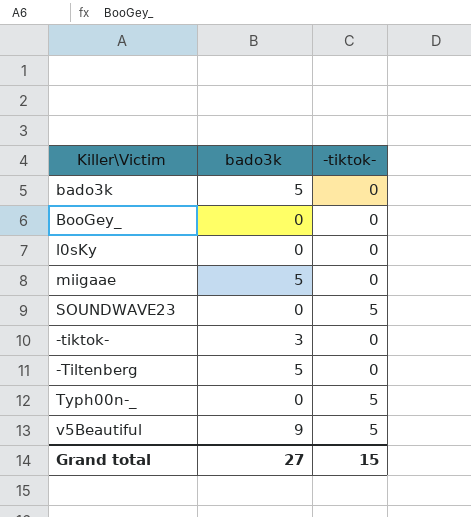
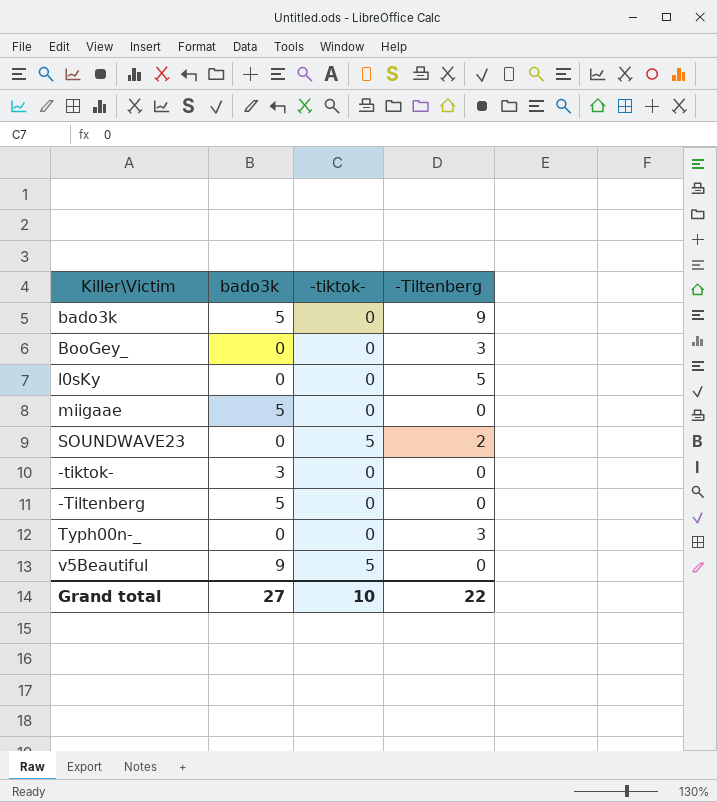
column -Tiltenberg | position: none -> 4
Typh00n-_ | -tiktok-: 5 -> 0
Grand total | -tiktok-: 15 -> 10

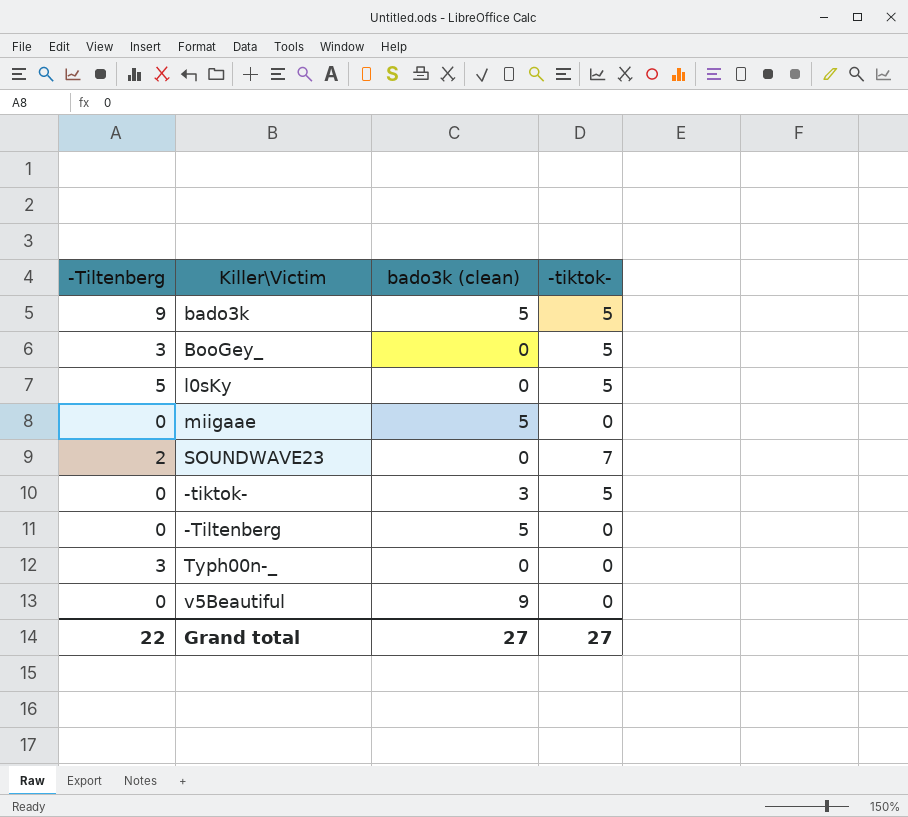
column -Tiltenberg | position: 4 -> 1
column name: bado3k -> bado3k (clean)
bado3k | -tiktok-: 0 -> 5
BooGey_ | -tiktok-: 0 -> 5
l0sKy | -tiktok-: 0 -> 5
SOUNDWAVE23 | -tiktok-: 5 -> 7
-tiktok- | -tiktok-: 0 -> 5
v5Beautiful | -tiktok-: 5 -> 0
Grand total | -tiktok-: 10 -> 27

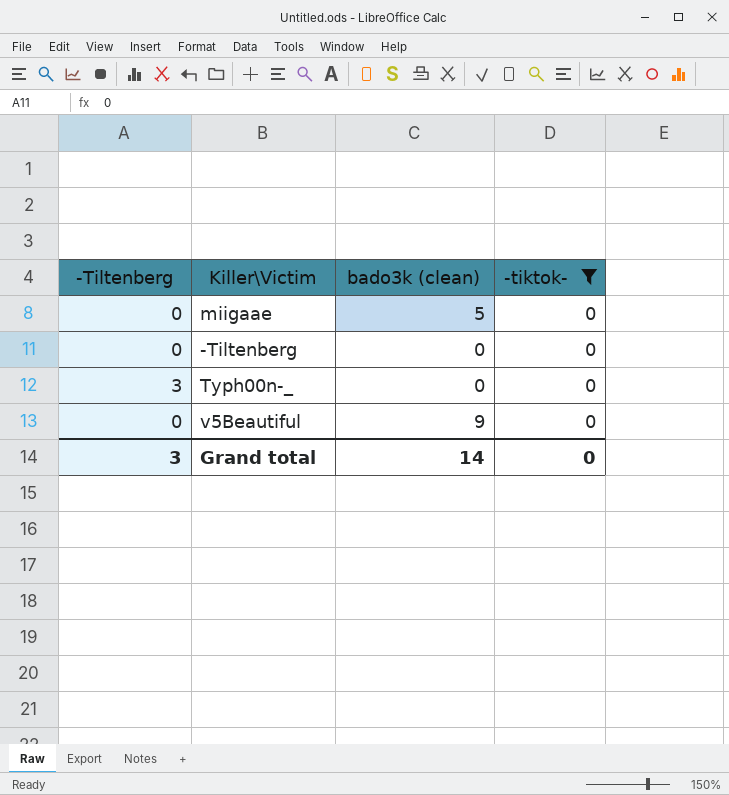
filter: none -> -tiktok- = 0
-Tiltenberg | bado3k (clean): 5 -> 0
Grand total | -Tiltenberg: 22 -> 3
Grand total | bado3k (clean): 27 -> 14
Grand total | -tiktok-: 27 -> 0

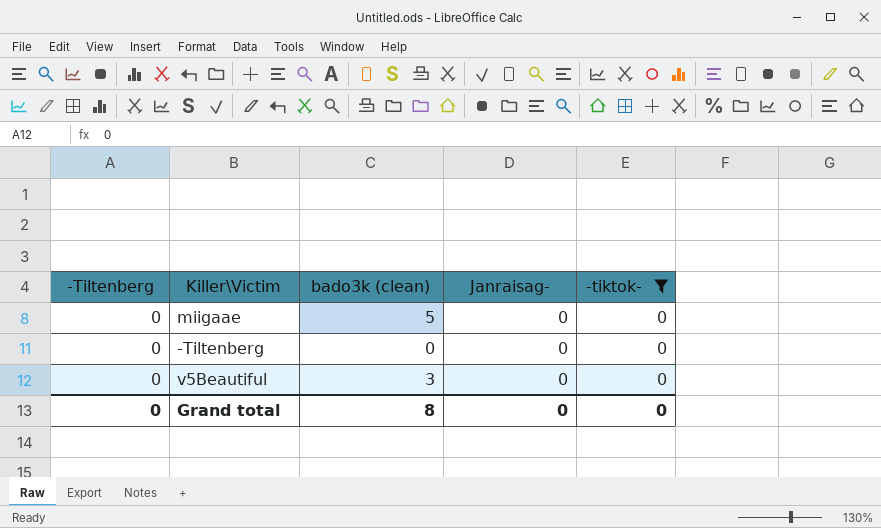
column Janraisag- | position: none -> 4
row Typh00n-_: 3 | 0 | 0 -> none
v5Beautiful | bado3k (clean): 9 -> 3
Grand total | -Tiltenberg: 3 -> 0
Grand total | bado3k (clean): 14 -> 8

